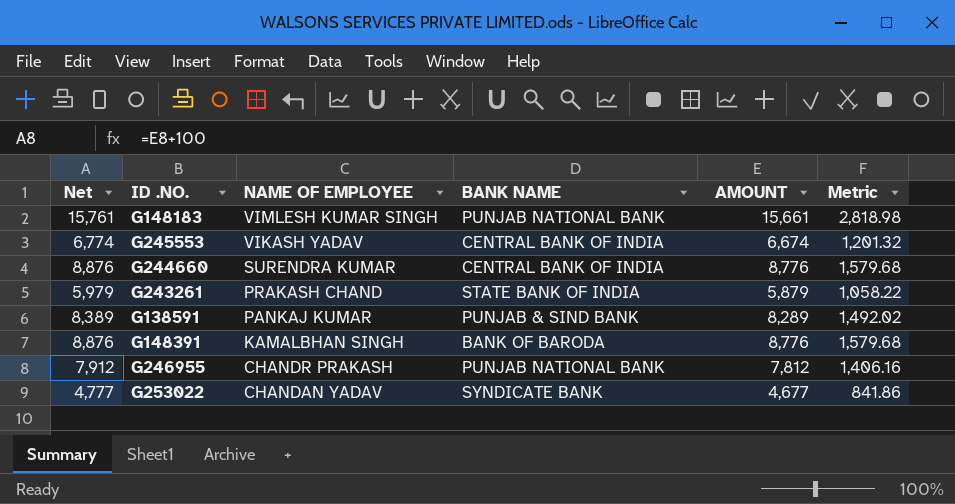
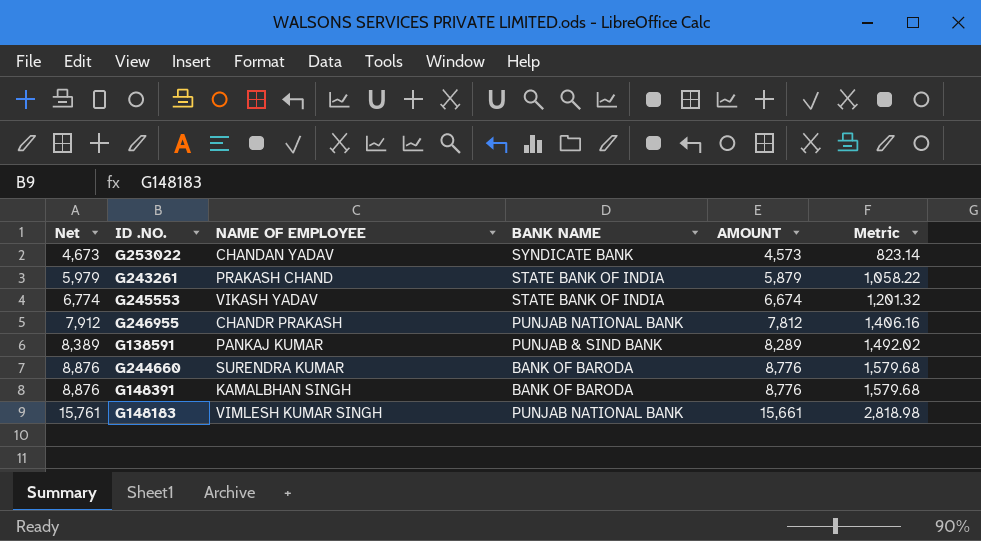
row order: NAME OF EMPLOYEE descending -> Net ascending
G253022 | Net: 4,777 -> 4,673
G253022 | AMOUNT: 4,677 -> 4,573
G253022 | Metric: 841.86 -> 823.14
G245553 | BANK NAME: CENTRAL BANK OF INDIA -> STATE BANK OF INDIA
G244660 | BANK NAME: CENTRAL BANK OF INDIA -> BANK OF BARODA

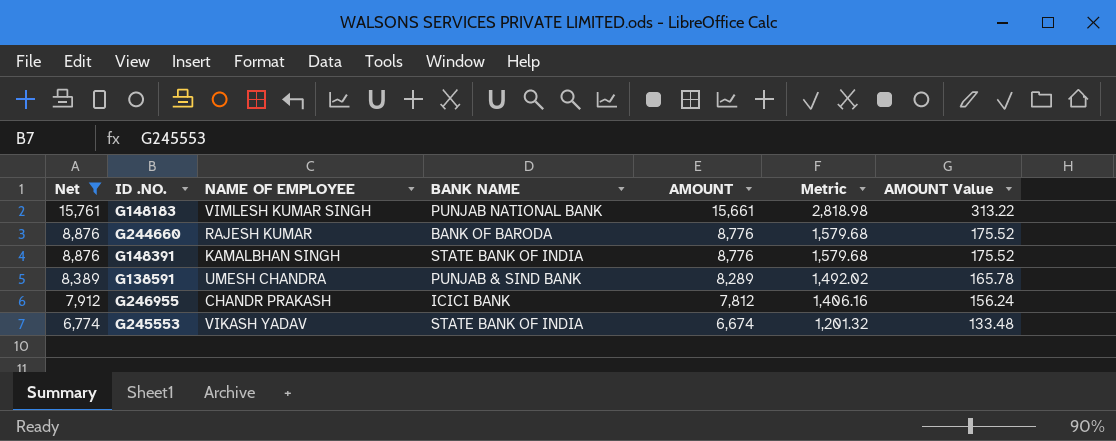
filter: none -> Net >= 6,774
row order: Net ascending -> Net descending
column AMOUNT Value | formula: none -> [AMOUNT] * 0.02
G244660 | NAME OF EMPLOYEE: SURENDRA KUMAR -> RAJESH KUMAR
G148391 | BANK NAME: BANK OF BARODA -> STATE BANK OF INDIA
G138591 | NAME OF EMPLOYEE: PANKAJ KUMAR -> UMESH CHANDRA
G246955 | BANK NAME: PUNJAB NATIONAL BANK -> ICICI BANK

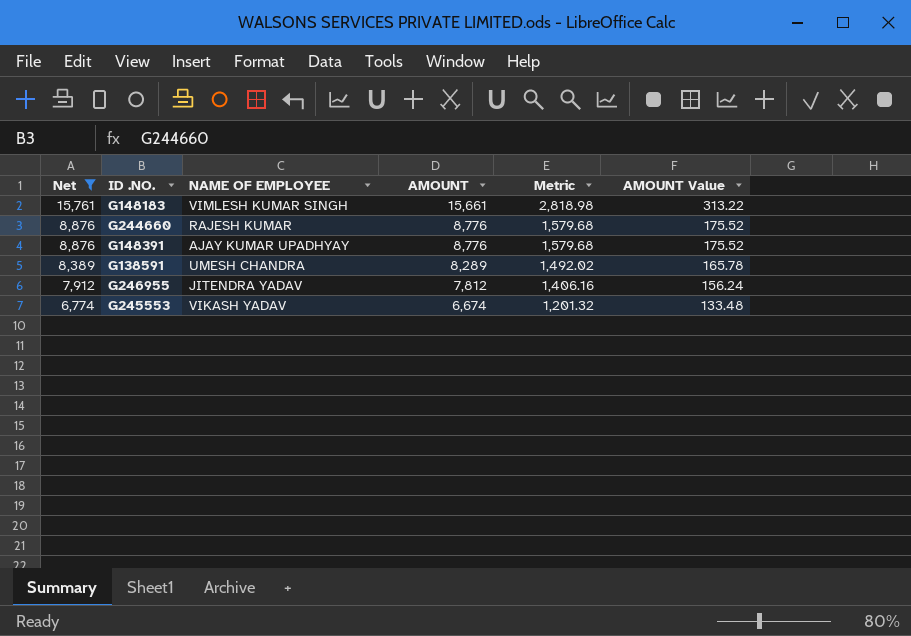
column BANK NAME | position: 4 -> none
G148391 | NAME OF EMPLOYEE: KAMALBHAN SINGH -> AJAY KUMAR UPADHYAY
G246955 | NAME OF EMPLOYEE: CHANDR PRAKASH -> JITENDRA YADAV

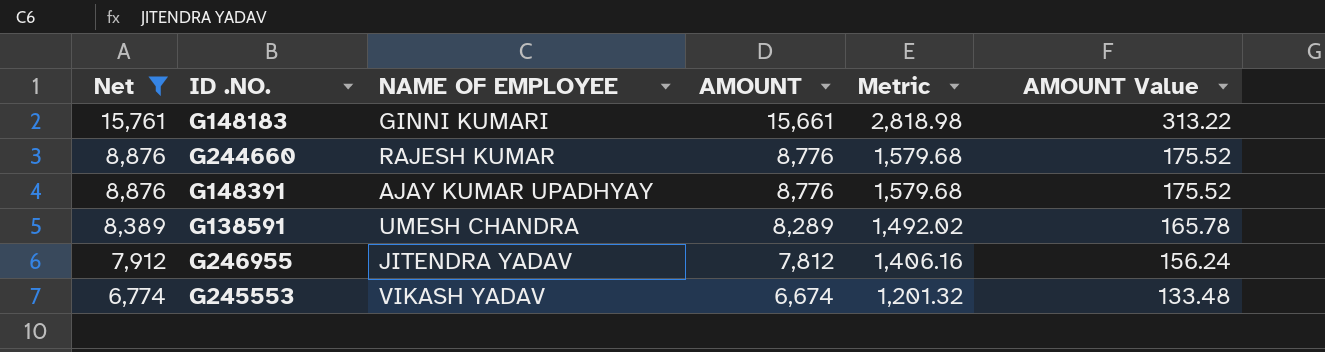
G148183 | NAME OF EMPLOYEE: VIMLESH KUMAR SINGH -> GINNI KUMARI

